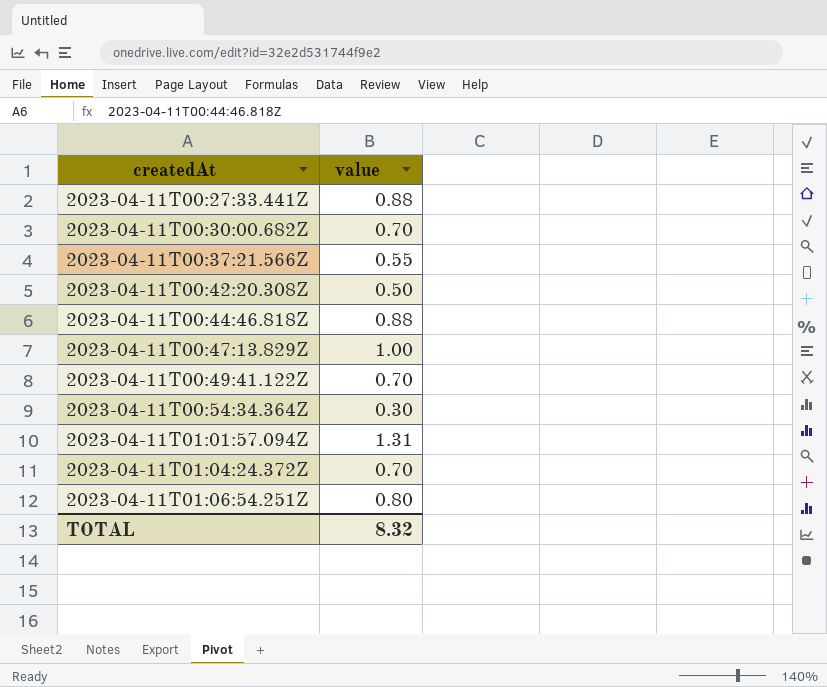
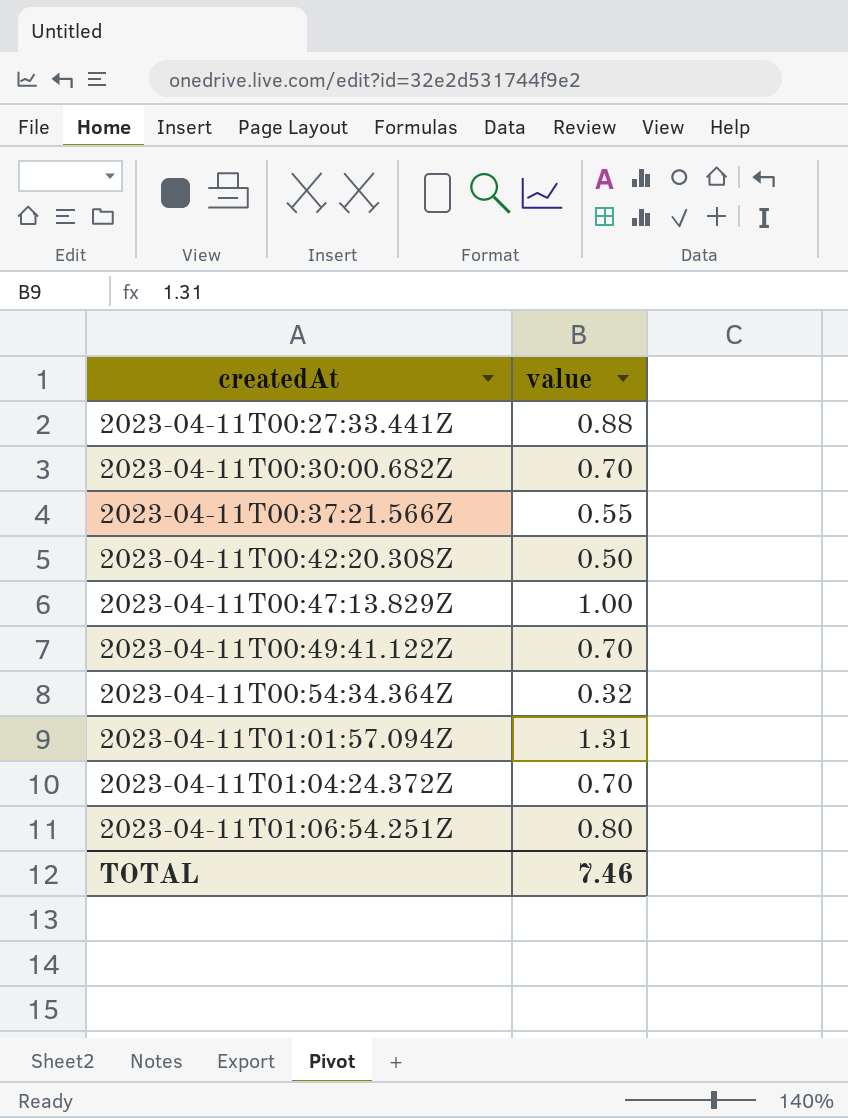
row 2023-04-11T00:44:46.818Z: 0.88 -> none
2023-04-11T00:54:34.364Z | value: 0.30 -> 0.32
TOTAL | value: 8.32 -> 7.46

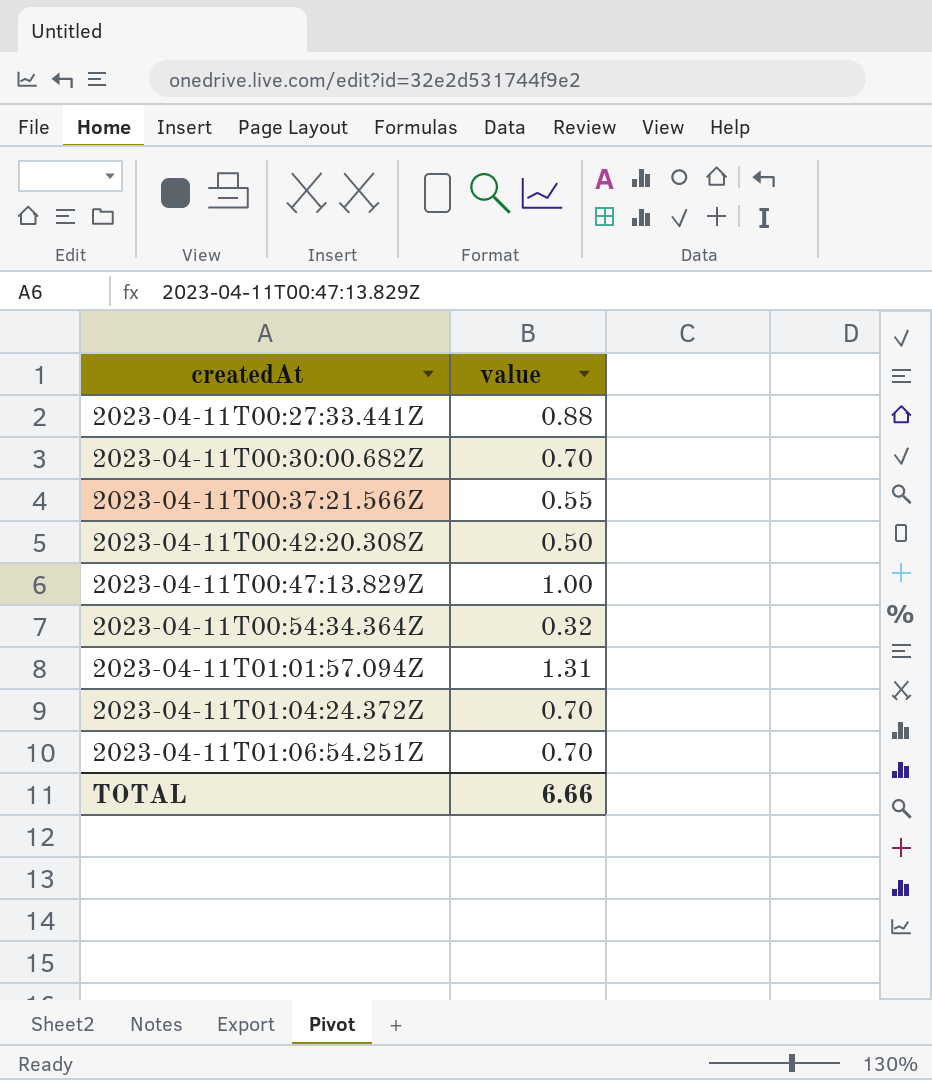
row 2023-04-11T00:49:41.122Z: 0.70 -> none
2023-04-11T01:06:54.251Z | value: 0.80 -> 0.70
TOTAL | value: 7.46 -> 6.66

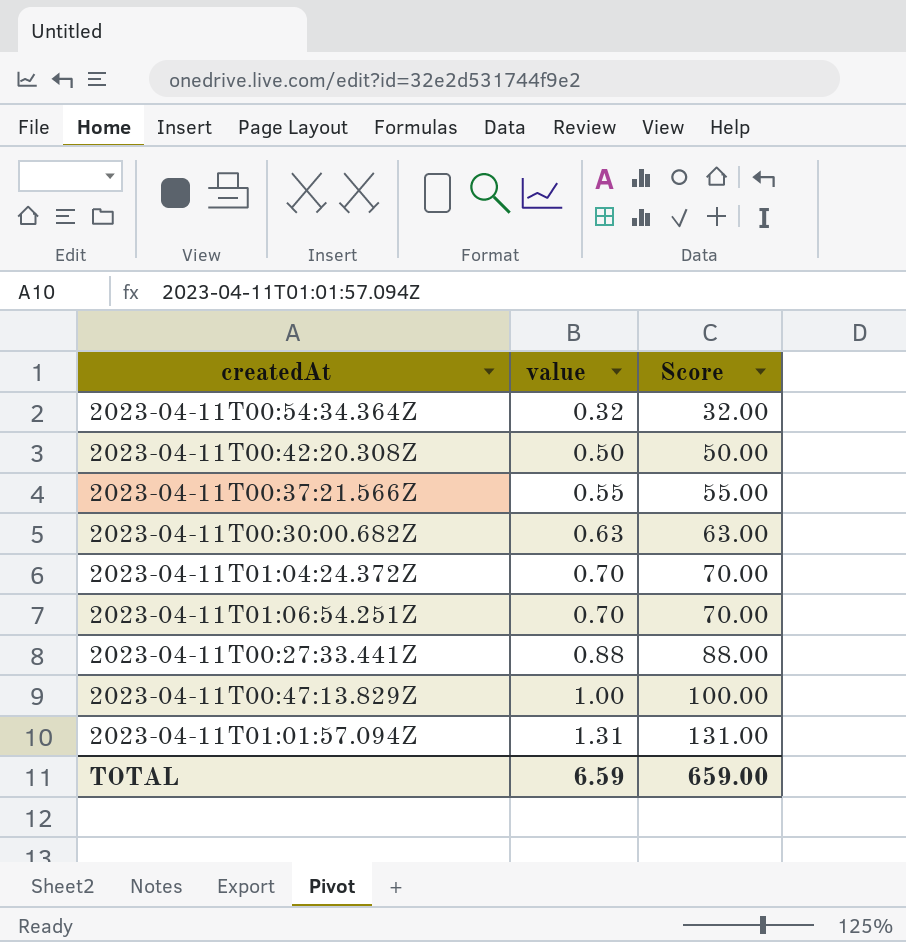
row order: createdAt ascending -> value ascending
column Score | formula: none -> [value] * 100
2023-04-11T00:30:00.682Z | value: 0.70 -> 0.63
TOTAL | value: 6.66 -> 6.59

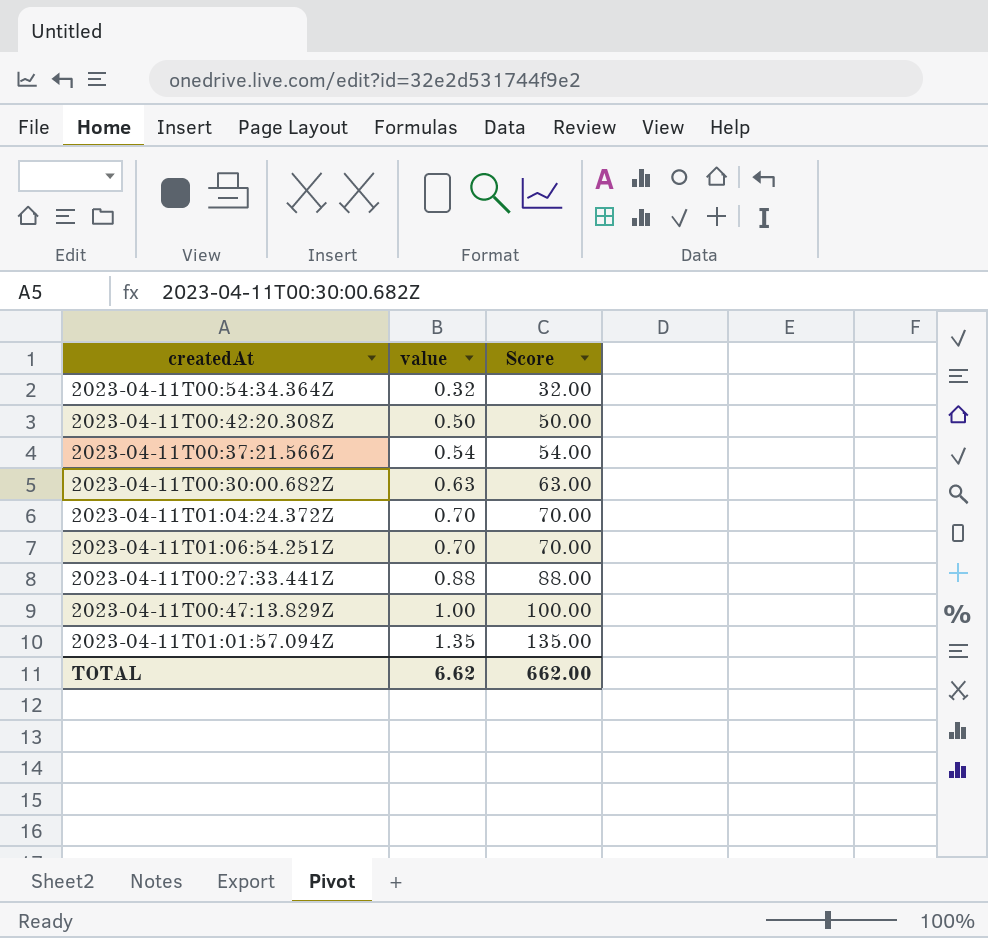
2023-04-11T00:37:21.566Z | value: 0.55 -> 0.54
2023-04-11T00:37:21.566Z | Score: 55.00 -> 54.00
2023-04-11T01:01:57.094Z | value: 1.31 -> 1.35
2023-04-11T01:01:57.094Z | Score: 131.00 -> 135.00
TOTAL | value: 6.59 -> 6.62
TOTAL | Score: 659.00 -> 662.00

